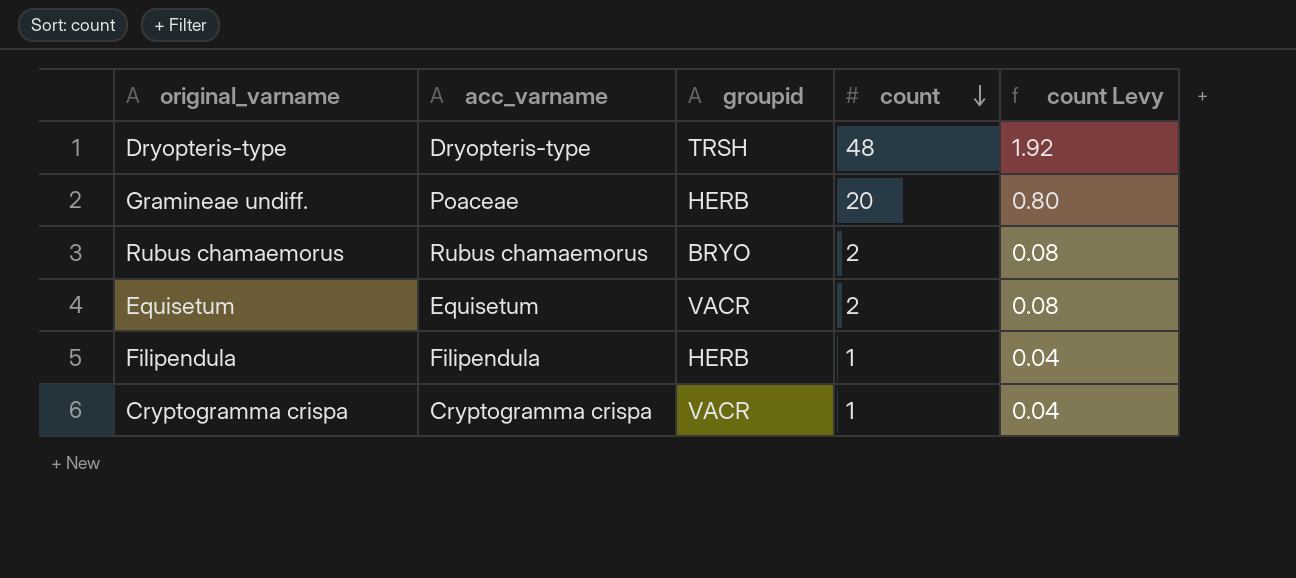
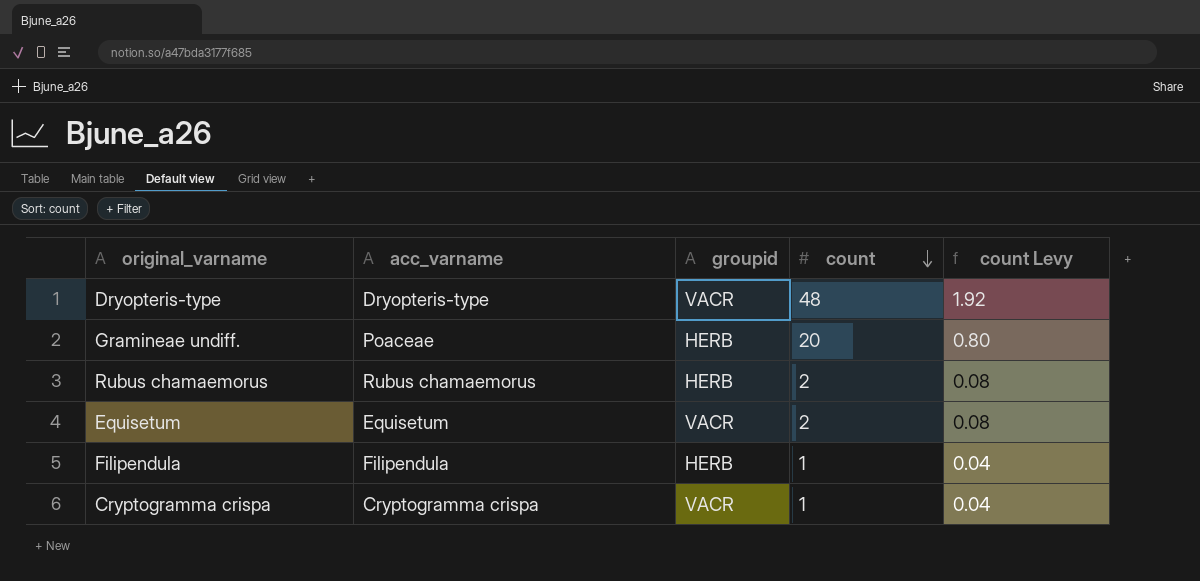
Dryopteris-type | groupid: TRSH -> VACR
Rubus chamaemorus | groupid: BRYO -> HERB

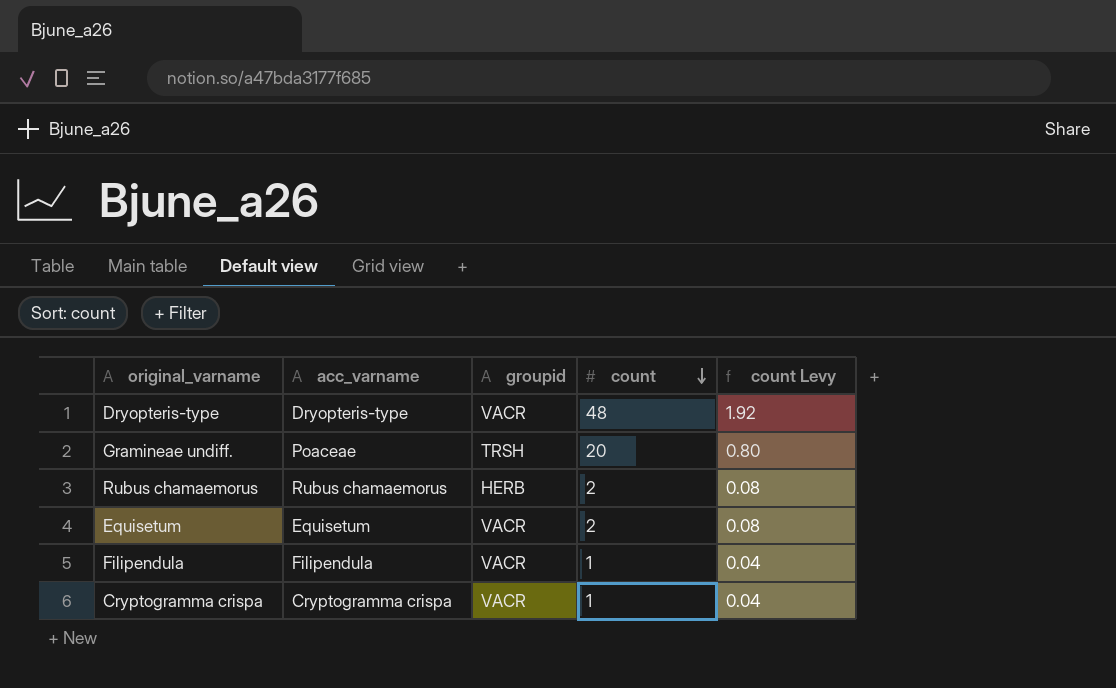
Gramineae undiff. | groupid: HERB -> TRSH
Filipendula | groupid: HERB -> VACR

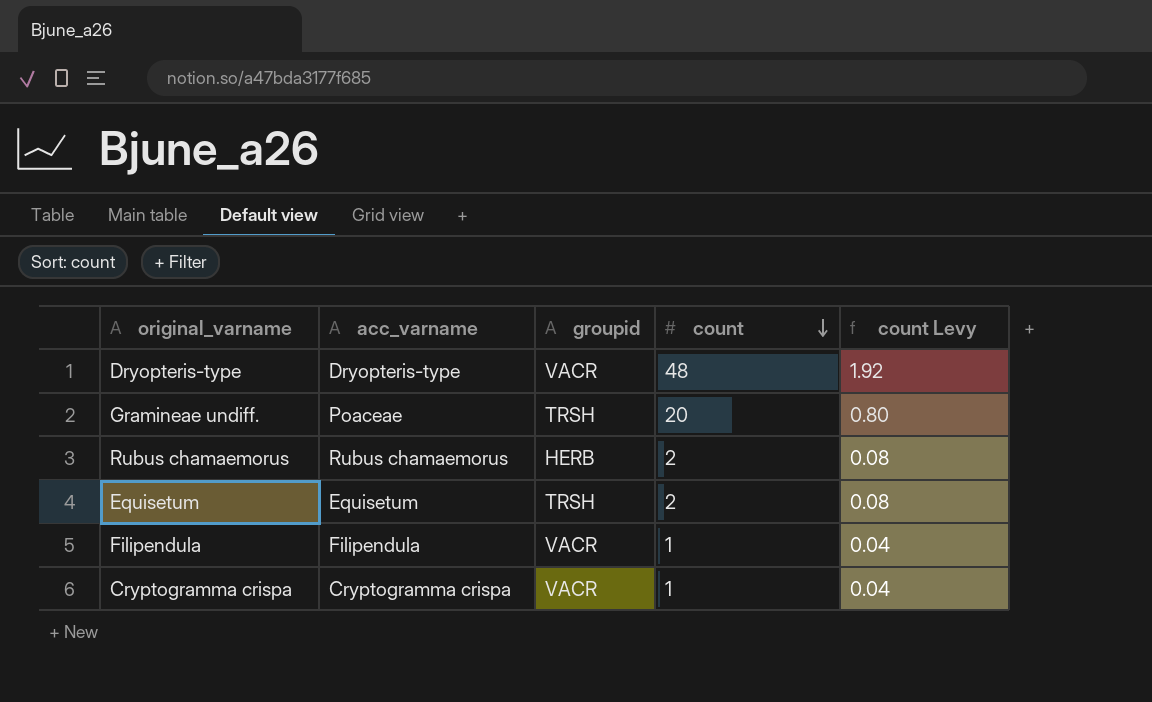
Equisetum | groupid: VACR -> TRSH

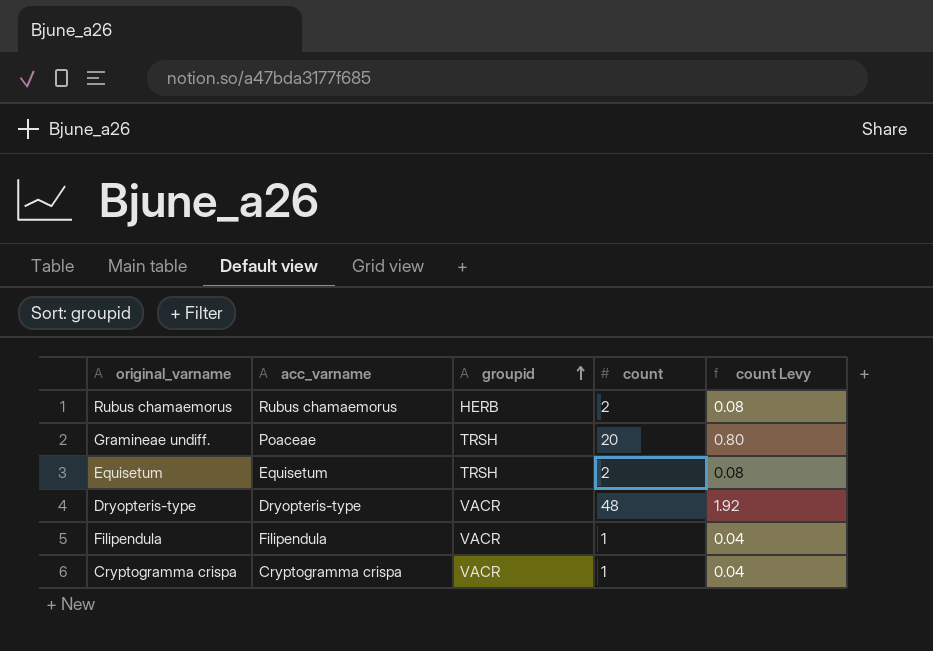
row order: count descending -> groupid ascending

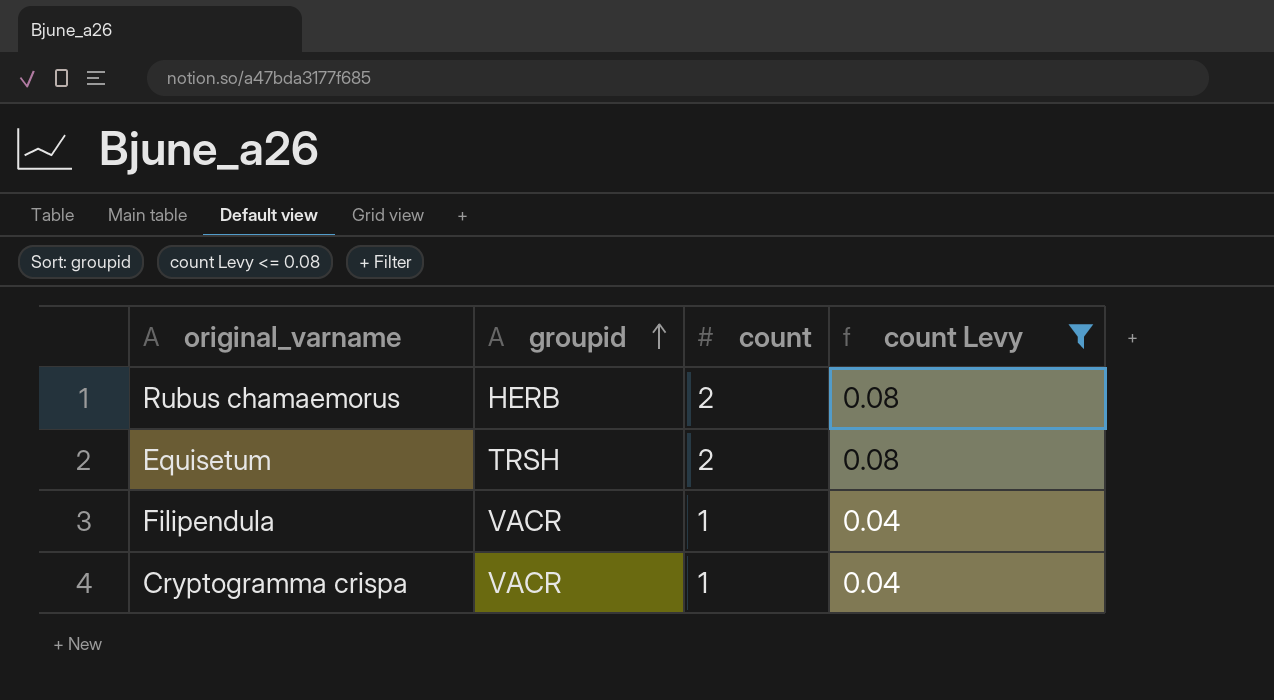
filter: none -> count Levy <= 0.08
column acc_varname | position: 2 -> none

